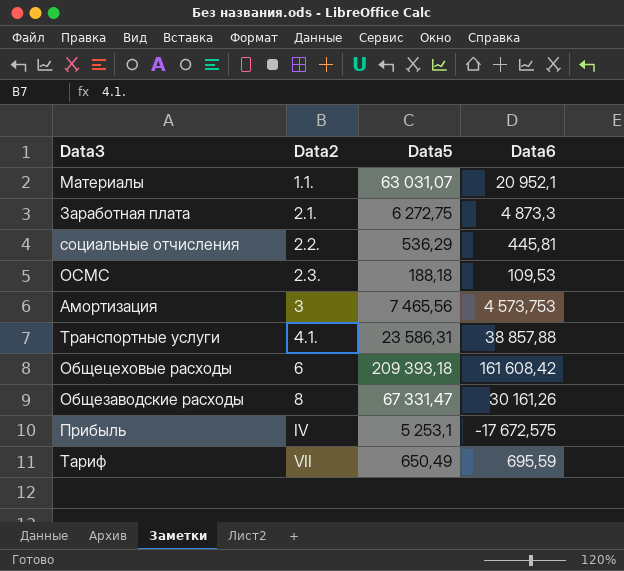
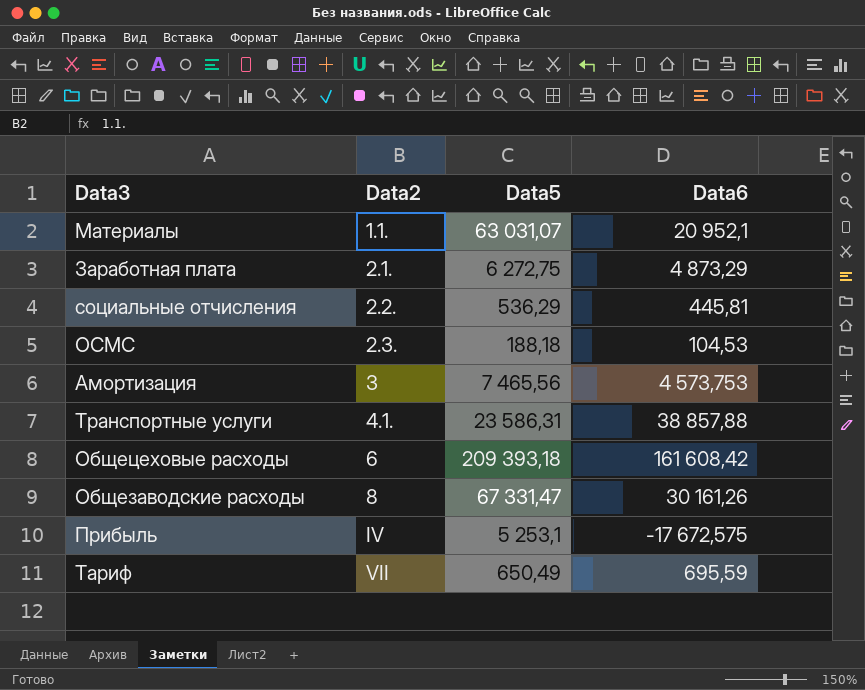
Заработная плата | Data6: 4 873,3 -> 4 873,29
ОСМС | Data6: 109,53 -> 104,53

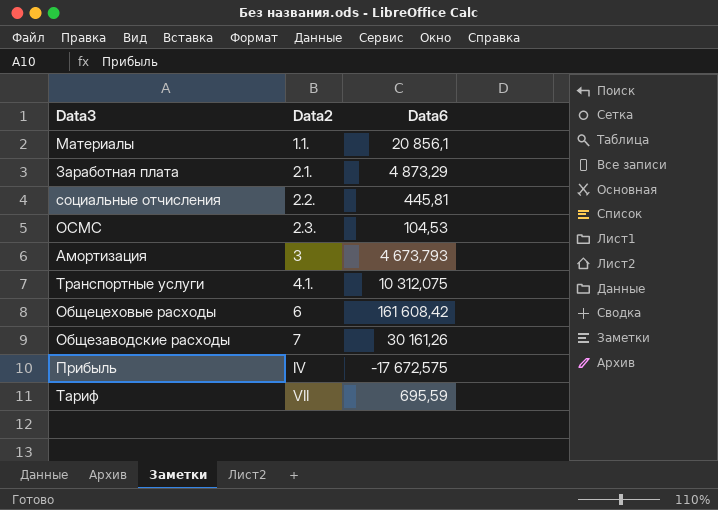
column Data5 | position: 3 -> none
Материалы | Data6: 20 952,1 -> 20 856,1
Амортизация | Data6: 4 573,753 -> 4 673,793
Транспортные услуги | Data6: 38 857,88 -> 10 312,075
Общезаводские расходы | Data2: 8 -> 7

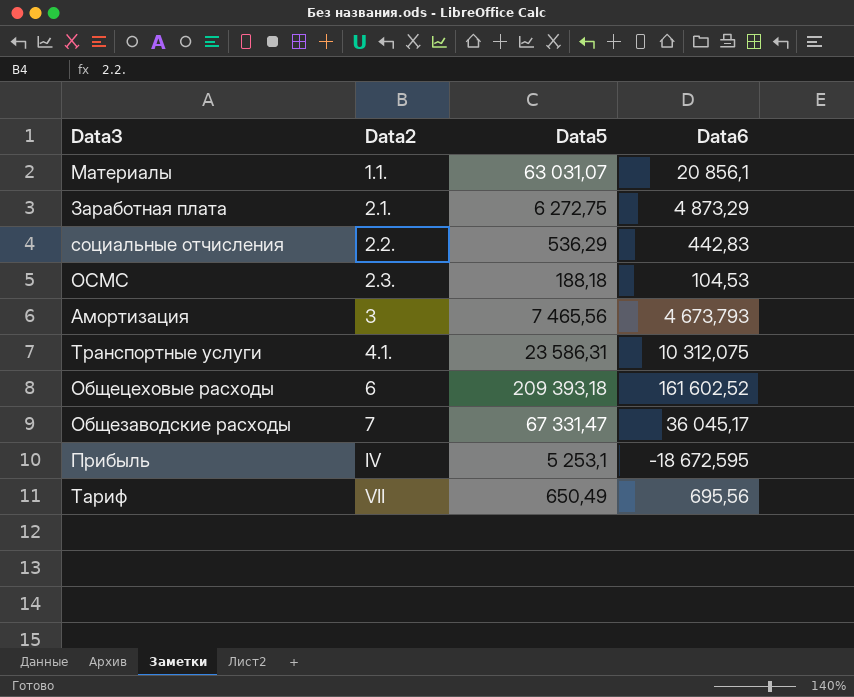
column Data5 | position: none -> 3
социальные отчисления | Data6: 445,81 -> 442,83
Общецеховые расходы | Data6: 161 608,42 -> 161 602,52
Общезаводские расходы | Data6: 30 161,26 -> 36 045,17
Прибыль | Data6: -17 672,575 -> -18 672,595
Тариф | Data6: 695,59 -> 695,56

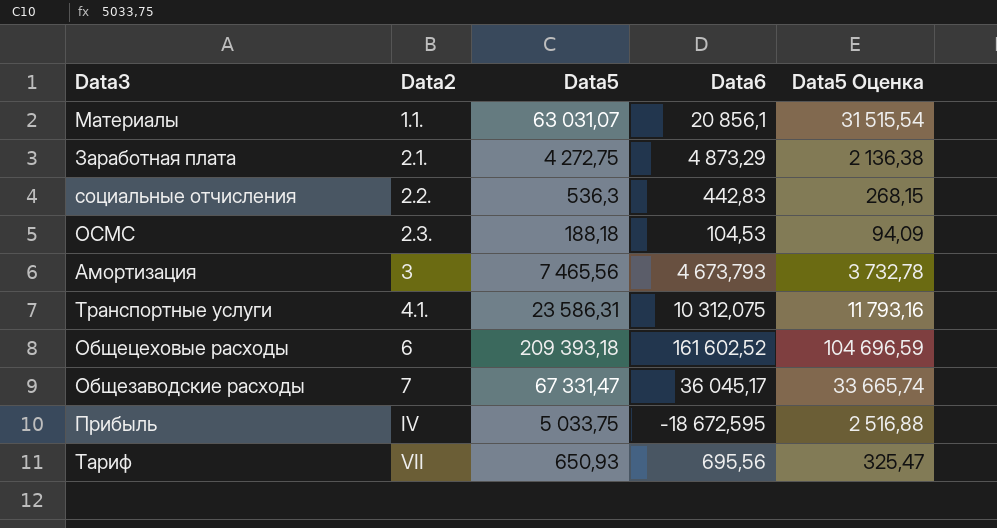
column Data5 Оценка | formula: none -> [Data5] * 0,5
Заработная плата | Data5: 6 272,75 -> 4 272,75
социальные отчисления | Data5: 536,29 -> 536,3
Прибыль | Data5: 5 253,1 -> 5 033,75
Тариф | Data5: 650,49 -> 650,93

